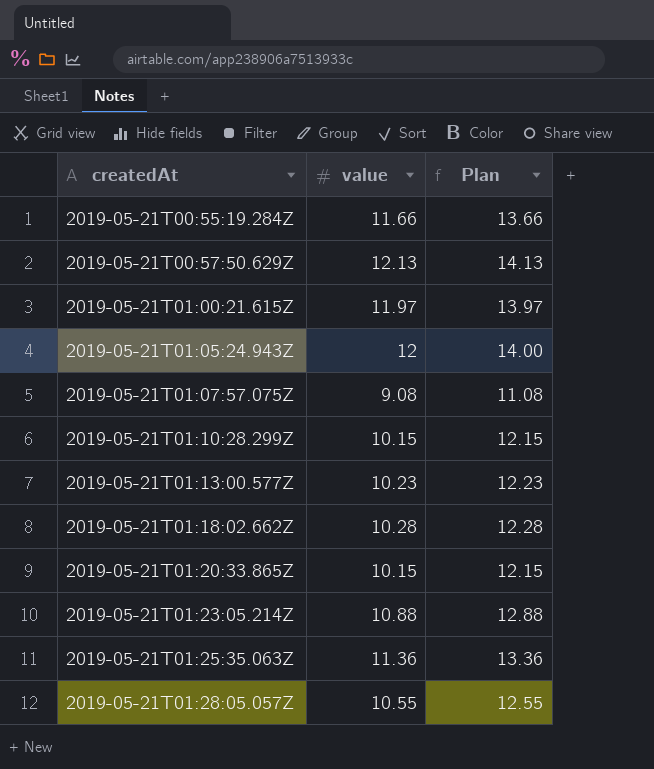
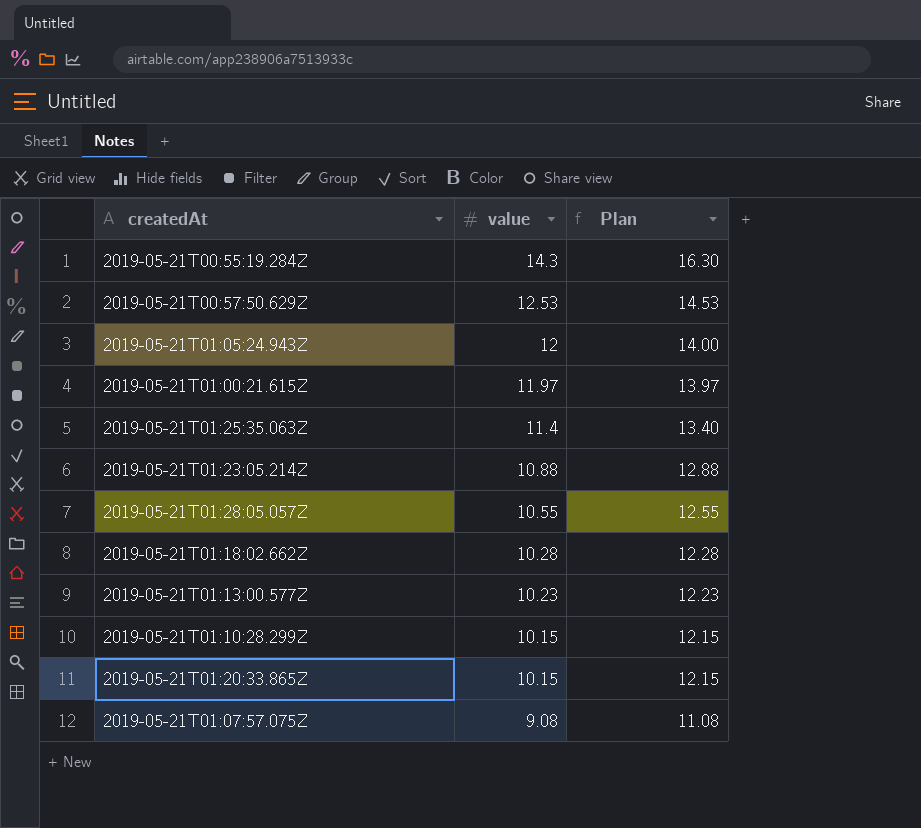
row order: createdAt ascending -> value descending
2019-05-21T00:55:19.284Z | value: 11.66 -> 14.3
2019-05-21T00:55:19.284Z | Plan: 13.66 -> 16.30
2019-05-21T00:57:50.629Z | value: 12.13 -> 12.53
2019-05-21T00:57:50.629Z | Plan: 14.13 -> 14.53
2019-05-21T01:25:35.063Z | value: 11.36 -> 11.4
2019-05-21T01:25:35.063Z | Plan: 13.36 -> 13.40

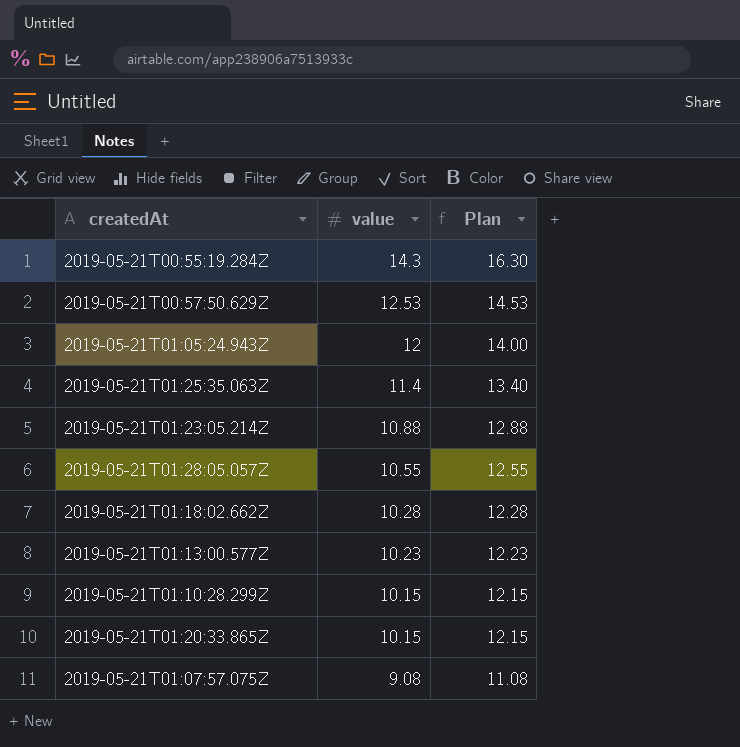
row 2019-05-21T01:00:21.615Z: 11.97 | 13.97 -> none

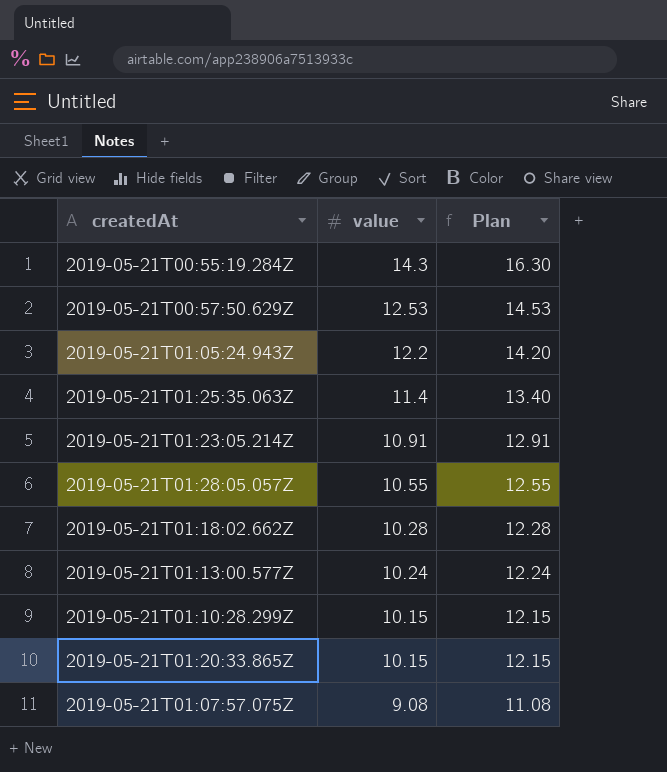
2019-05-21T01:05:24.943Z | value: 12 -> 12.2
2019-05-21T01:05:24.943Z | Plan: 14.00 -> 14.20
2019-05-21T01:23:05.214Z | value: 10.88 -> 10.91
2019-05-21T01:23:05.214Z | Plan: 12.88 -> 12.91
2019-05-21T01:13:00.577Z | value: 10.23 -> 10.24
2019-05-21T01:13:00.577Z | Plan: 12.23 -> 12.24

